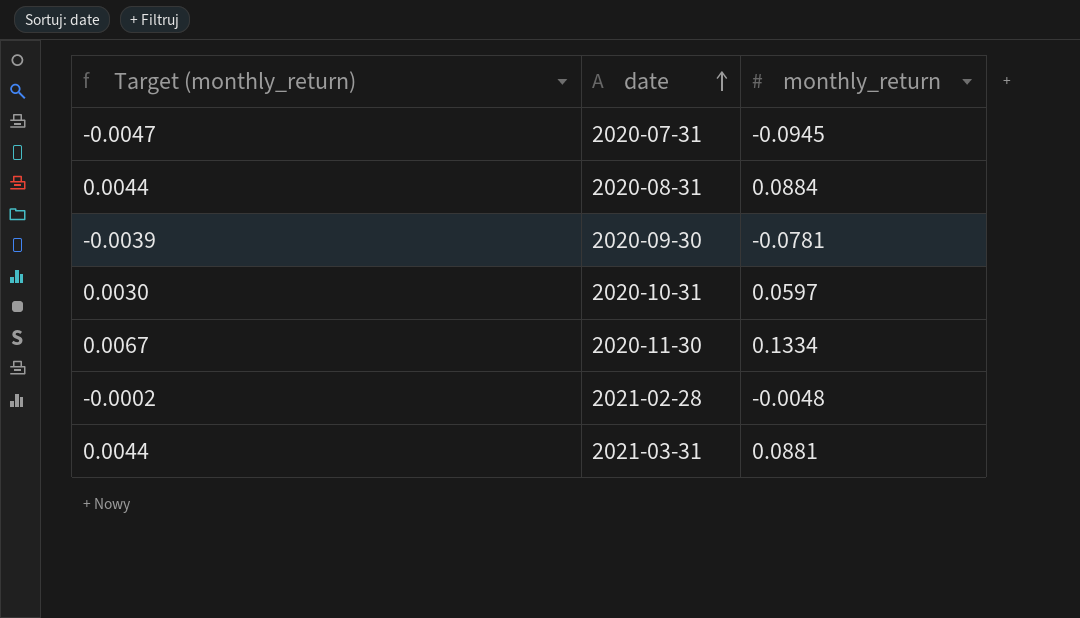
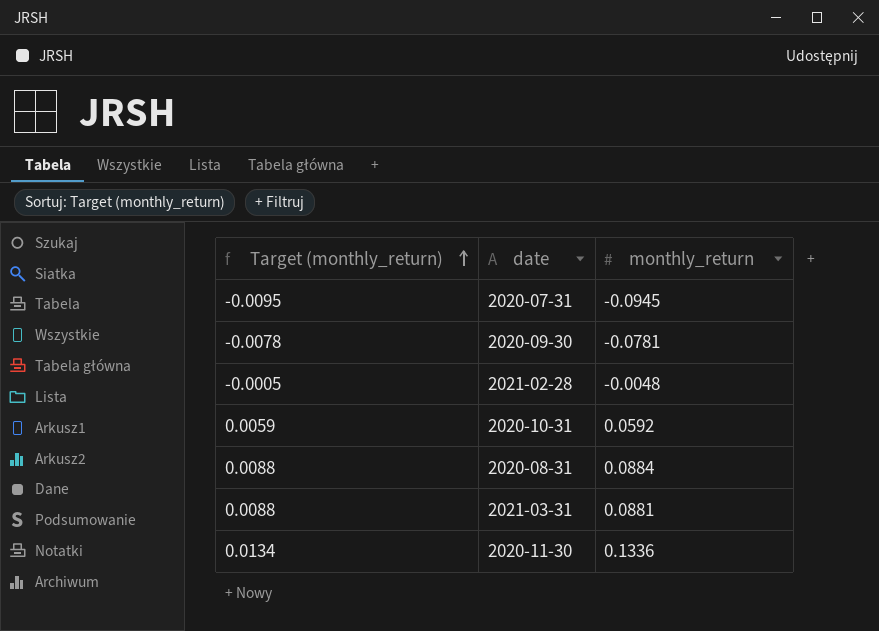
row order: date ascending -> Target (monthly_return) ascending
column Target (monthly_return) | formula: [monthly_return] * 0.05 -> [monthly_return] * 0.1
2020-10-31 | monthly_return: 0.0597 -> 0.0592
2020-11-30 | monthly_return: 0.1334 -> 0.1336

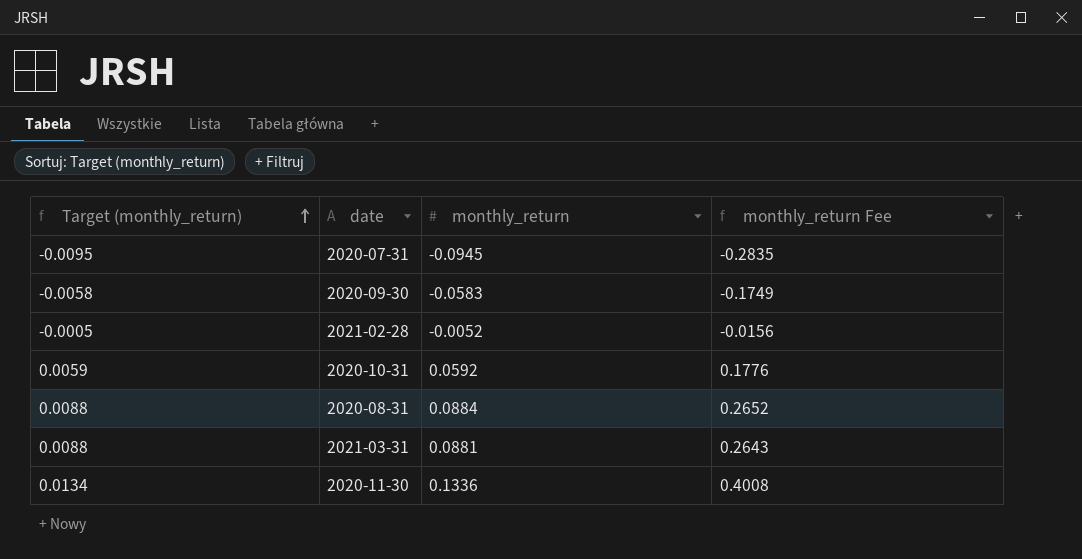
column monthly_return Fee | formula: none -> [monthly_return] * 3
2020-09-30 | Target (monthly_return): -0.0078 -> -0.0058
2020-09-30 | monthly_return: -0.0781 -> -0.0583
2021-02-28 | monthly_return: -0.0048 -> -0.0052

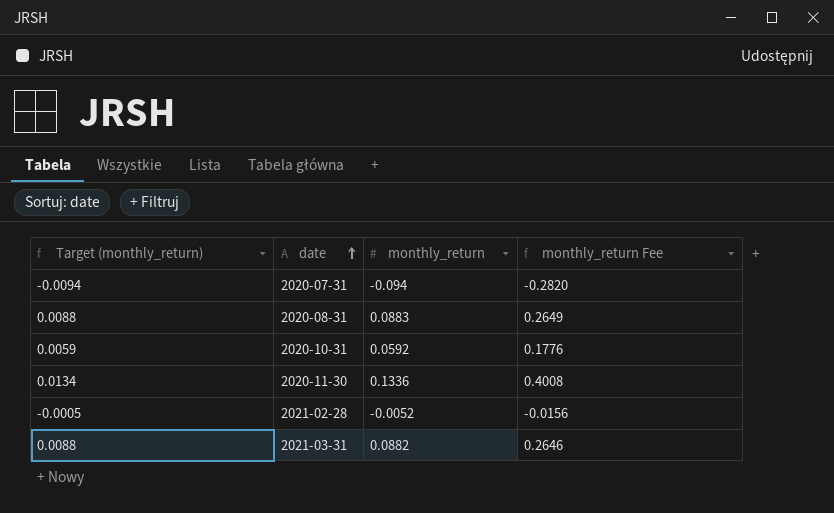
row order: Target (monthly_return) ascending -> date ascending
row 2020-09-30: -0.0058 | -0.0583 | -0.1749 -> none
2020-07-31 | Target (monthly_return): -0.0095 -> -0.0094
2020-07-31 | monthly_return: -0.0945 -> -0.094
2020-07-31 | monthly_return Fee: -0.2835 -> -0.2820
2020-08-31 | monthly_return: 0.0884 -> 0.0883
2020-08-31 | monthly_return Fee: 0.2652 -> 0.2649
2021-03-31 | monthly_return: 0.0881 -> 0.0882
2021-03-31 | monthly_return Fee: 0.2643 -> 0.2646

